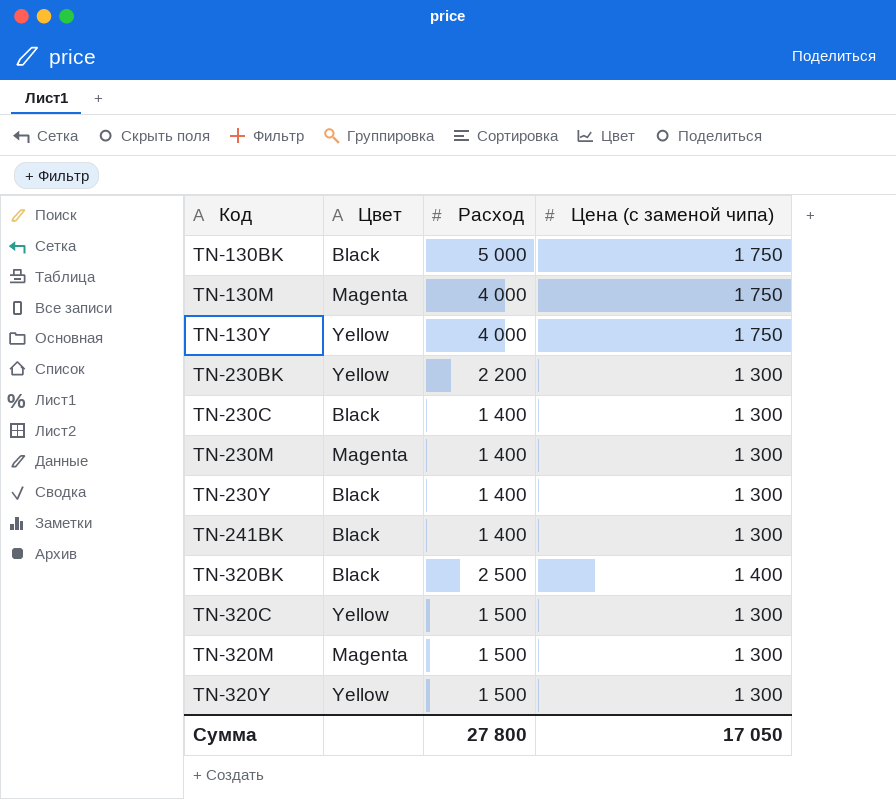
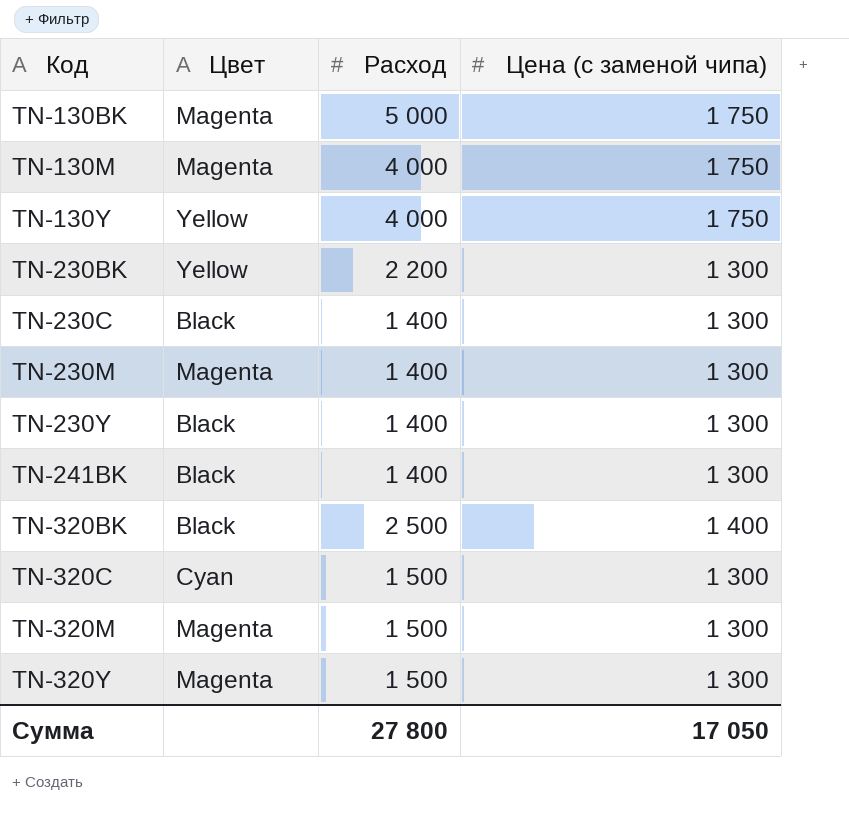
TN-130BK | Цвет: Black -> Magenta
TN-320C | Цвет: Yellow -> Cyan
TN-320Y | Цвет: Yellow -> Magenta

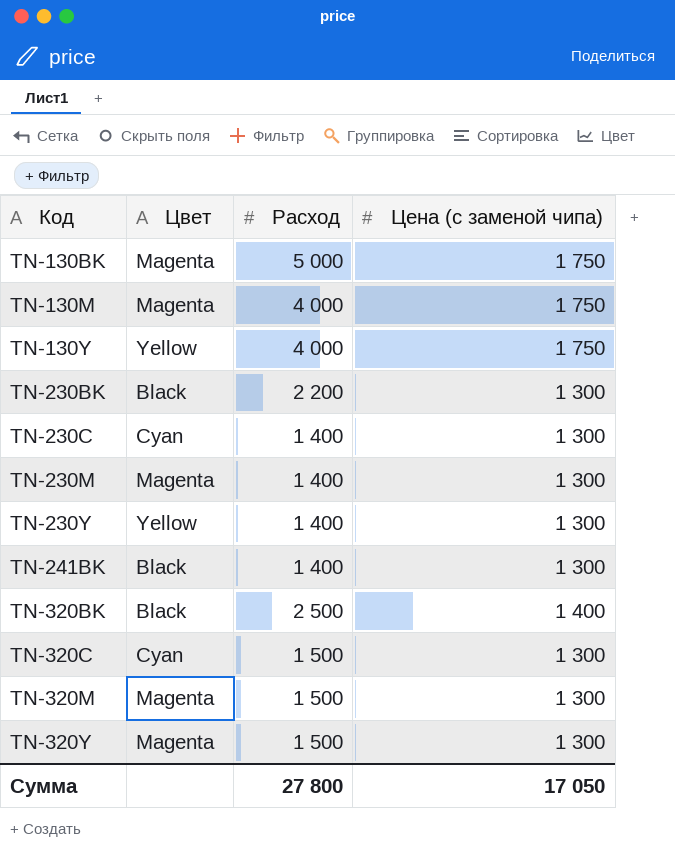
TN-230BK | Цвет: Yellow -> Black
TN-230C | Цвет: Black -> Cyan
TN-230Y | Цвет: Black -> Yellow

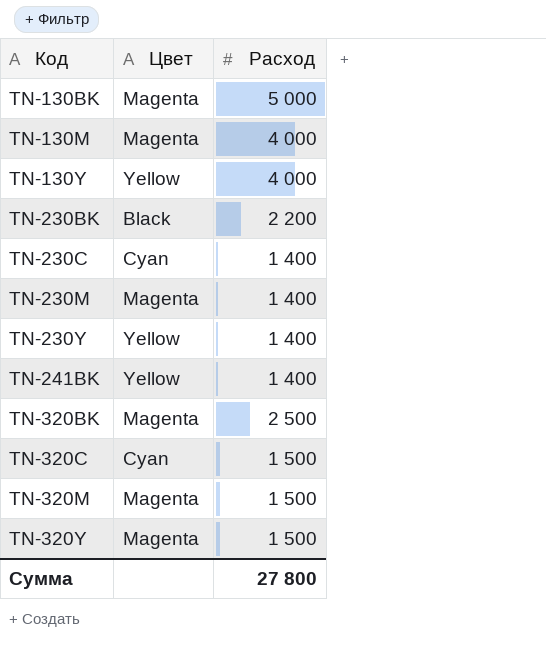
column Цена (с заменой чипа) | position: 4 -> none
TN-241BK | Цвет: Black -> Yellow
TN-320BK | Цвет: Black -> Magenta

